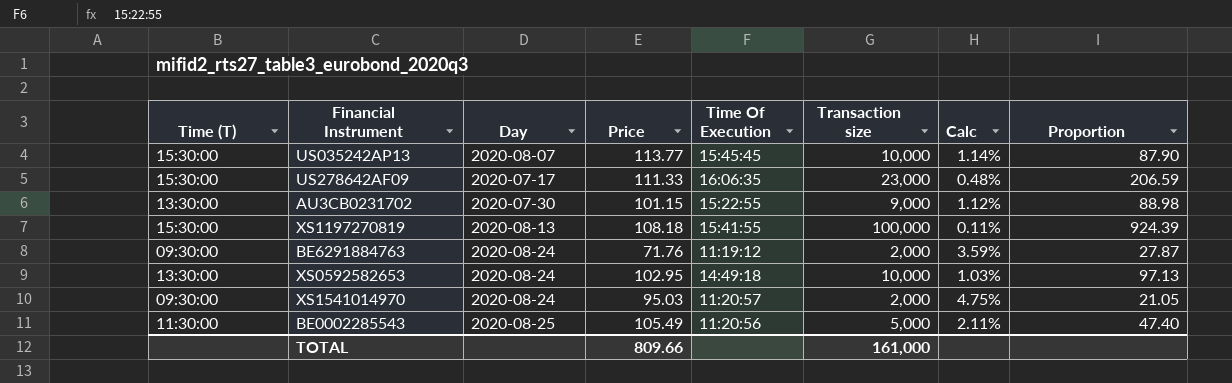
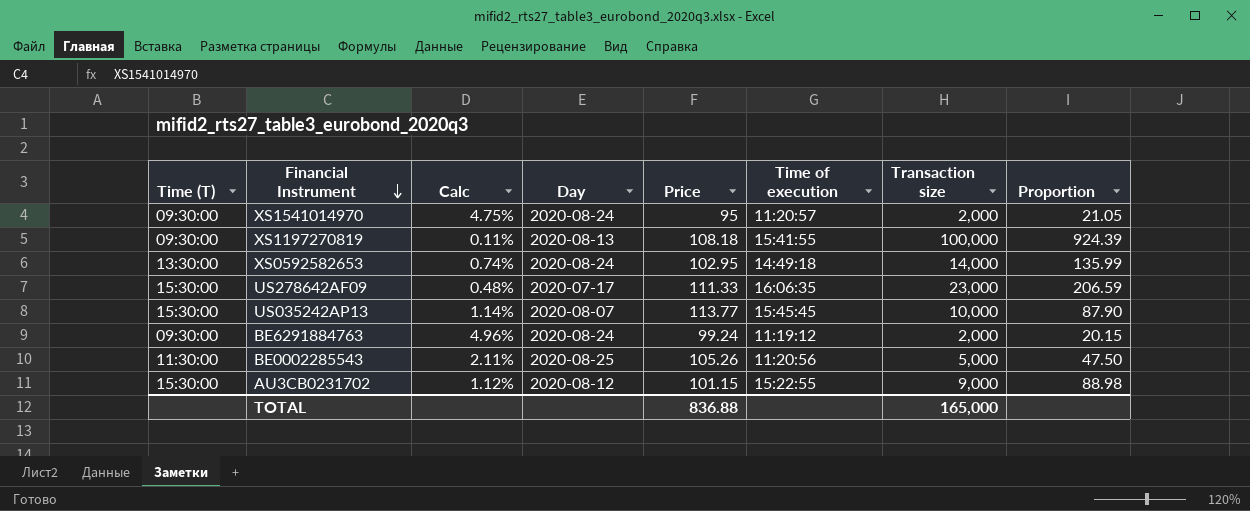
row order: none -> Financial Instrument descending
column Calc | position: 7 -> 3
column name: Time Of Execution -> Time of execution
XS1541014970 | Price: 95.03 -> 95
XS1197270819 | Time (T): 15:30:00 -> 09:30:00
XS0592582653 | Calc: 1.03% -> 0.74%
XS0592582653 | Transaction size: 10,000 -> 14,000
XS0592582653 | Proportion: 97.13 -> 135.99
BE6291884763 | Calc: 3.59% -> 4.96%
BE6291884763 | Price: 71.76 -> 99.24
BE6291884763 | Proportion: 27.87 -> 20.15
BE0002285543 | Price: 105.49 -> 105.26
BE0002285543 | Proportion: 47.40 -> 47.50
AU3CB0231702 | Time (T): 13:30:00 -> 15:30:00
AU3CB0231702 | Day: 2020-07-30 -> 2020-08-12
TOTAL | Price: 809.66 -> 836.88
TOTAL | Transaction size: 161,000 -> 165,000

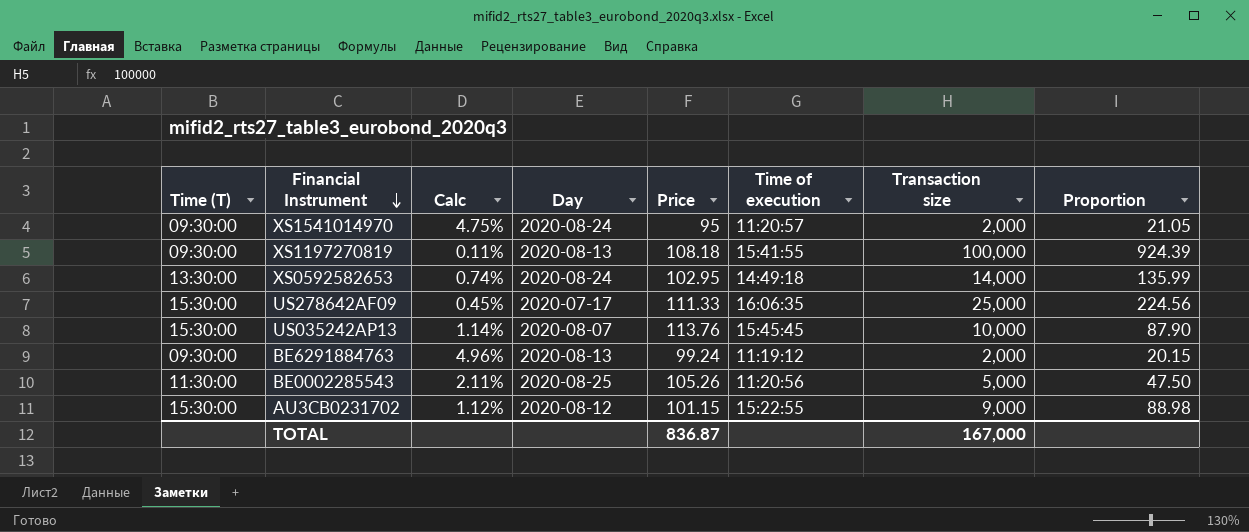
US278642AF09 | Calc: 0.48% -> 0.45%
US278642AF09 | Transaction size: 23,000 -> 25,000
US278642AF09 | Proportion: 206.59 -> 224.56
US035242AP13 | Price: 113.77 -> 113.76
BE6291884763 | Day: 2020-08-24 -> 2020-08-13
TOTAL | Price: 836.88 -> 836.87
TOTAL | Transaction size: 165,000 -> 167,000

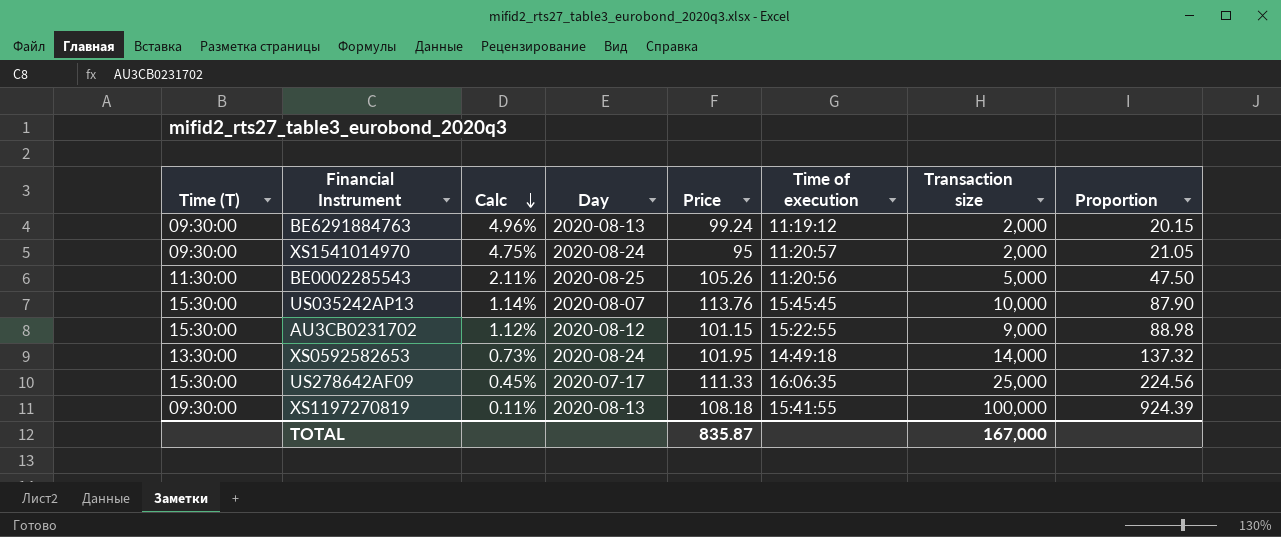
row order: Financial Instrument descending -> Calc descending
XS0592582653 | Calc: 0.74% -> 0.73%
XS0592582653 | Price: 102.95 -> 101.95
XS0592582653 | Proportion: 135.99 -> 137.32
TOTAL | Price: 836.87 -> 835.87

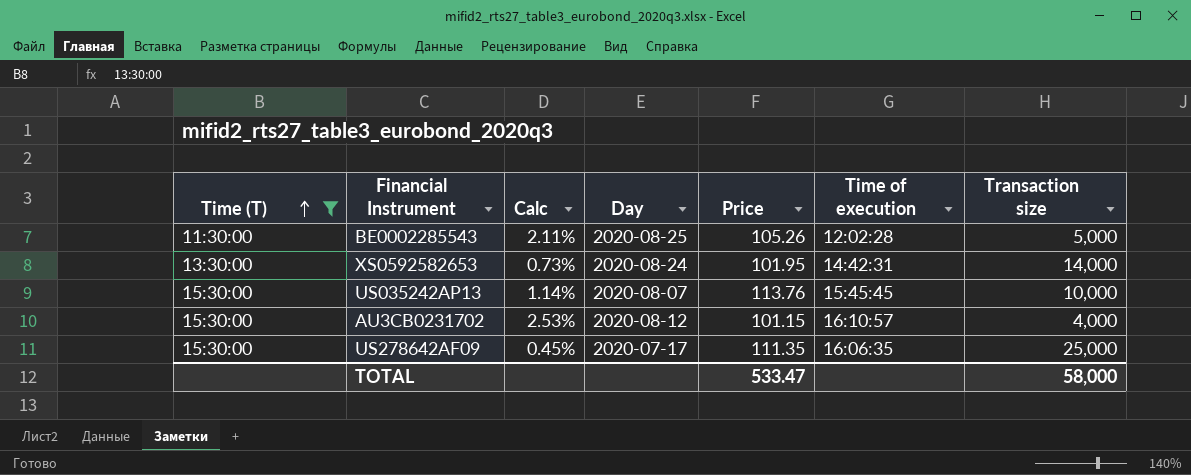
filter: none -> Time (T) != 09:30:00
row order: Calc descending -> Time (T) ascending
column Proportion | formula: [Transaction size] / [Price] -> none
BE0002285543 | Time of execution: 11:20:56 -> 12:02:28
XS0592582653 | Time of execution: 14:49:18 -> 14:42:31
AU3CB0231702 | Calc: 1.12% -> 2.53%
AU3CB0231702 | Time of execution: 15:22:55 -> 16:10:57
AU3CB0231702 | Transaction size: 9,000 -> 4,000
US278642AF09 | Price: 111.33 -> 111.35
TOTAL | Price: 835.87 -> 533.47
TOTAL | Transaction size: 167,000 -> 58,000

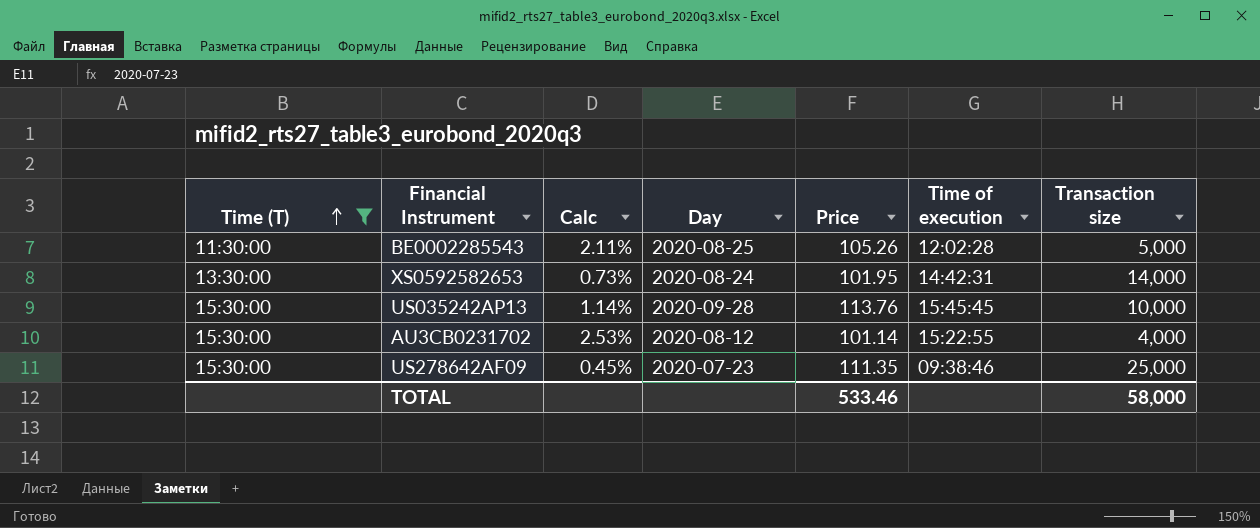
US035242AP13 | Day: 2020-08-07 -> 2020-09-28
AU3CB0231702 | Price: 101.15 -> 101.14
AU3CB0231702 | Time of execution: 16:10:57 -> 15:22:55
US278642AF09 | Day: 2020-07-17 -> 2020-07-23
US278642AF09 | Time of execution: 16:06:35 -> 09:38:46
TOTAL | Price: 533.47 -> 533.46

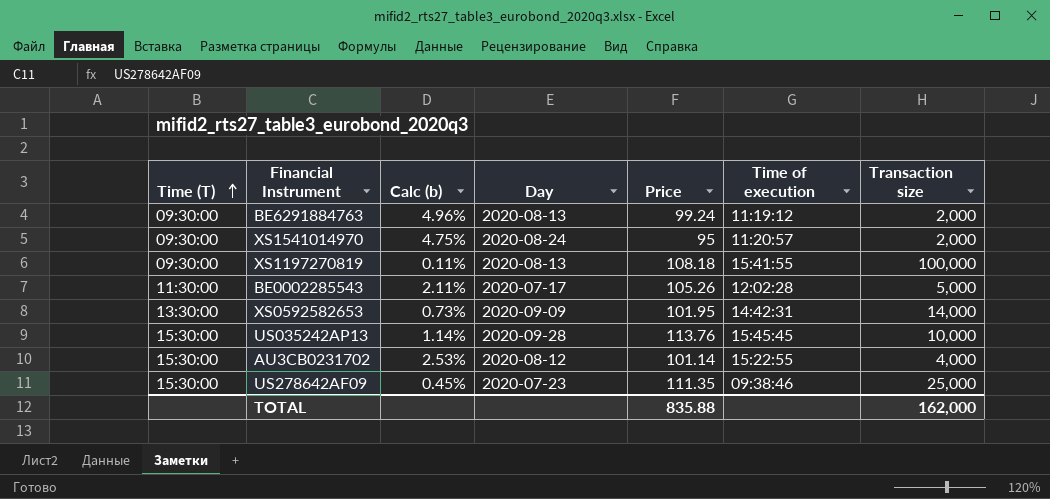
filter: Time (T) != 09:30:00 -> none
column name: Calc -> Calc (b)
BE0002285543 | Day: 2020-08-25 -> 2020-07-17
XS0592582653 | Day: 2020-08-24 -> 2020-09-09
TOTAL | Price: 533.46 -> 835.88
TOTAL | Transaction size: 58,000 -> 162,000

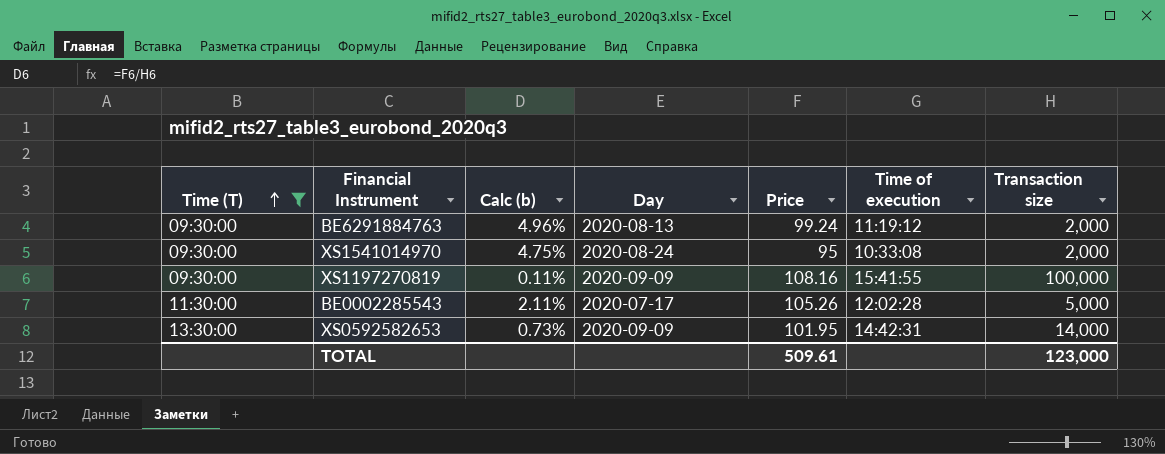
filter: none -> Time (T) != 15:30:00
XS1541014970 | Time of execution: 11:20:57 -> 10:33:08
XS1197270819 | Day: 2020-08-13 -> 2020-09-09
XS1197270819 | Price: 108.18 -> 108.16
TOTAL | Price: 835.88 -> 509.61
TOTAL | Transaction size: 162,000 -> 123,000

